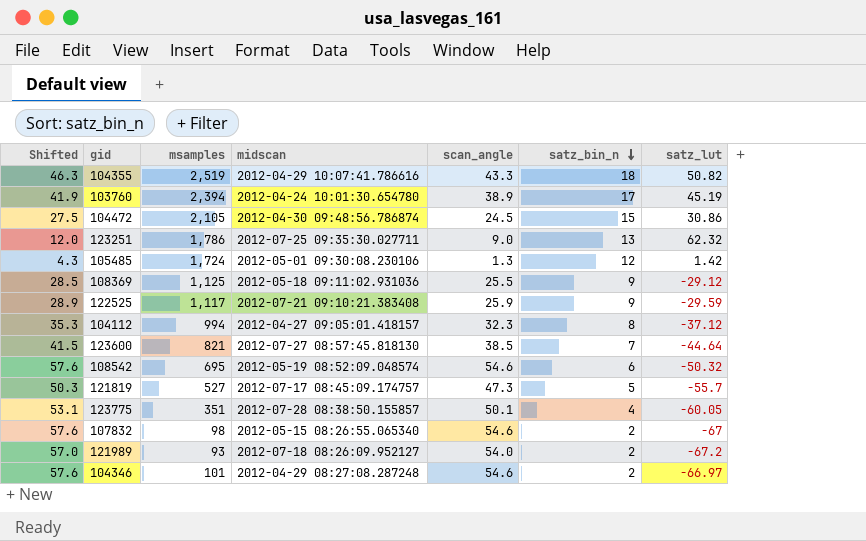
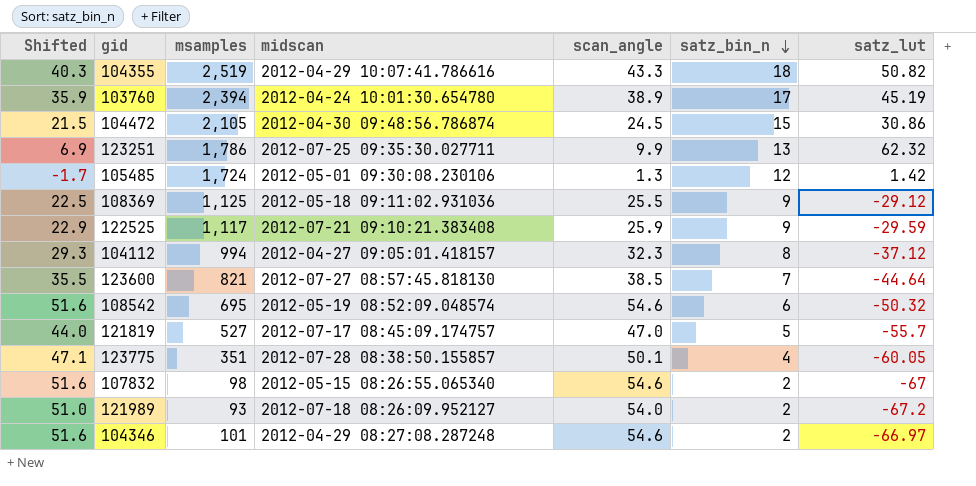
column Shifted | formula: [scan_angle] + 3 -> [scan_angle] - 3
123251 | scan_angle: 9.0 -> 9.9
121819 | scan_angle: 47.3 -> 47.0

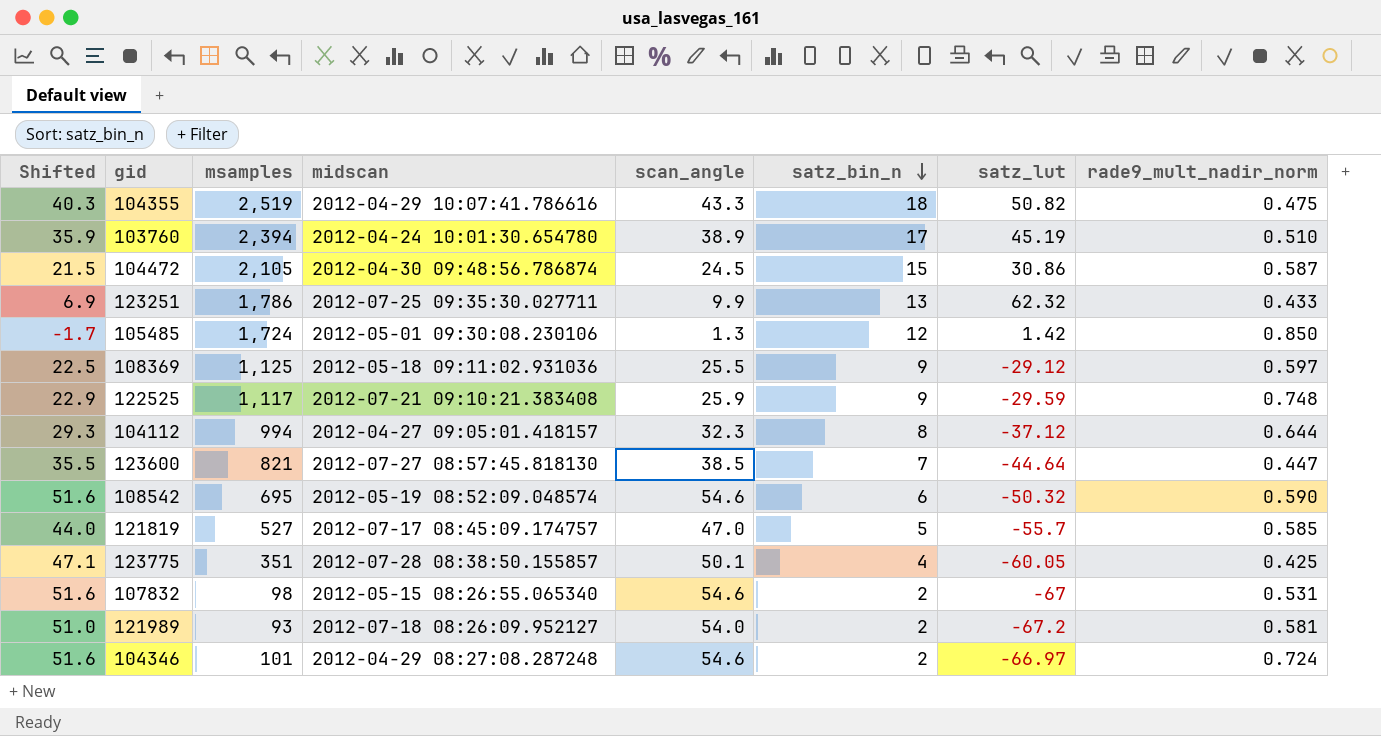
column rade9_mult_nadir_norm | position: none -> 8

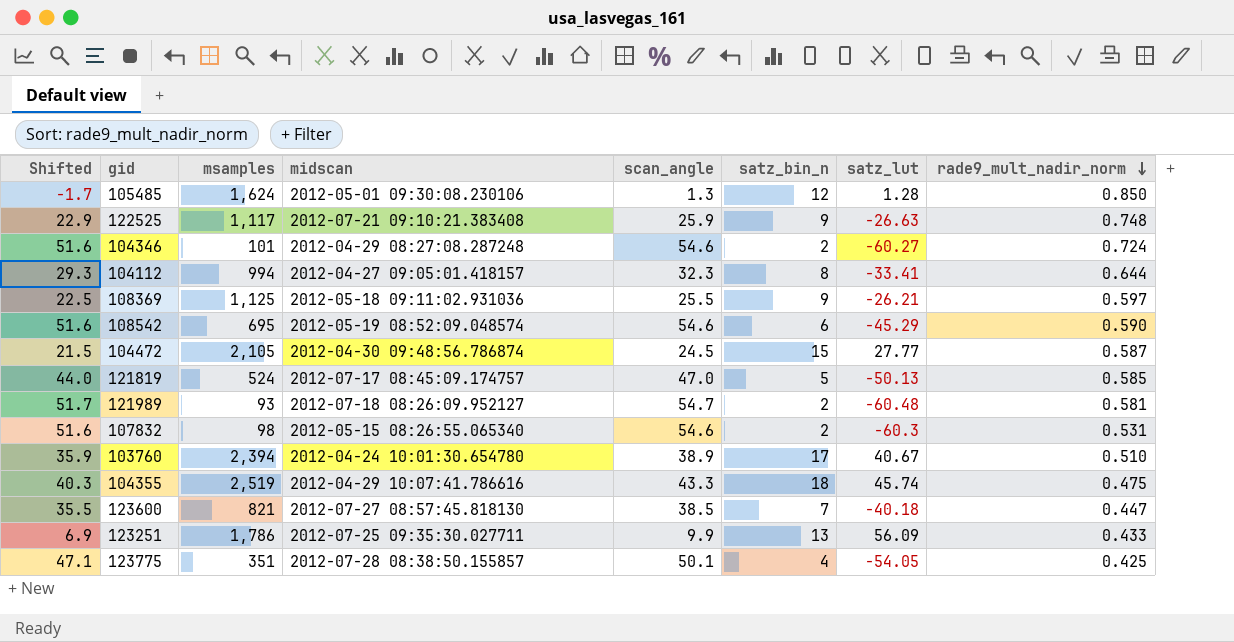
row order: satz_bin_n descending -> rade9_mult_nadir_norm descending
105485 | msamples: 1,724 -> 1,624
105485 | satz_lut: 1.42 -> 1.28
122525 | satz_lut: -29.59 -> -26.63
104346 | satz_lut: -66.97 -> -60.27
104112 | satz_lut: -37.12 -> -33.41
108369 | satz_lut: -29.12 -> -26.21
108542 | satz_lut: -50.32 -> -45.29
104472 | satz_lut: 30.86 -> 27.77
121819 | msamples: 527 -> 524
121819 | satz_lut: -55.7 -> -50.13
121989 | Shifted: 51.0 -> 51.7
121989 | scan_angle: 54.0 -> 54.7
121989 | satz_lut: -67.2 -> -60.48
107832 | satz_lut: -67 -> -60.3
103760 | satz_lut: 45.19 -> 40.67
104355 | satz_lut: 50.82 -> 45.74
123600 | satz_lut: -44.64 -> -40.18
123251 | satz_lut: 62.32 -> 56.09
123775 | satz_lut: -60.05 -> -54.05

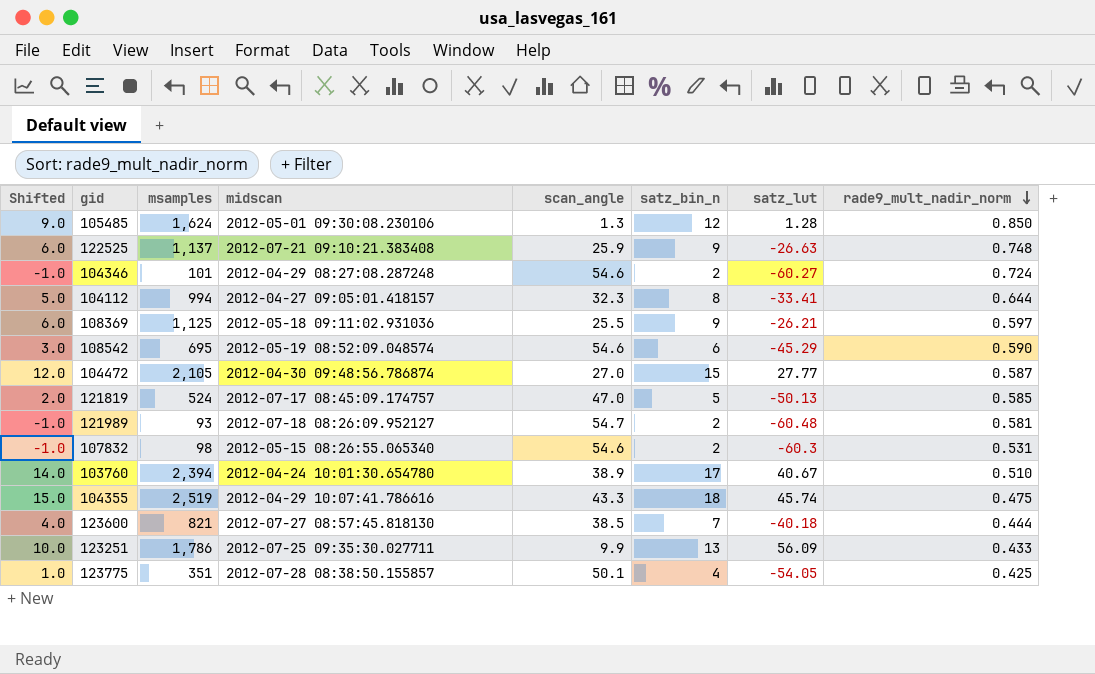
column Shifted | formula: [scan_angle] - 3 -> [satz_bin_n] - 3
122525 | msamples: 1,117 -> 1,137
104472 | scan_angle: 24.5 -> 27.0
123600 | rade9_mult_nadir_norm: 0.447 -> 0.444

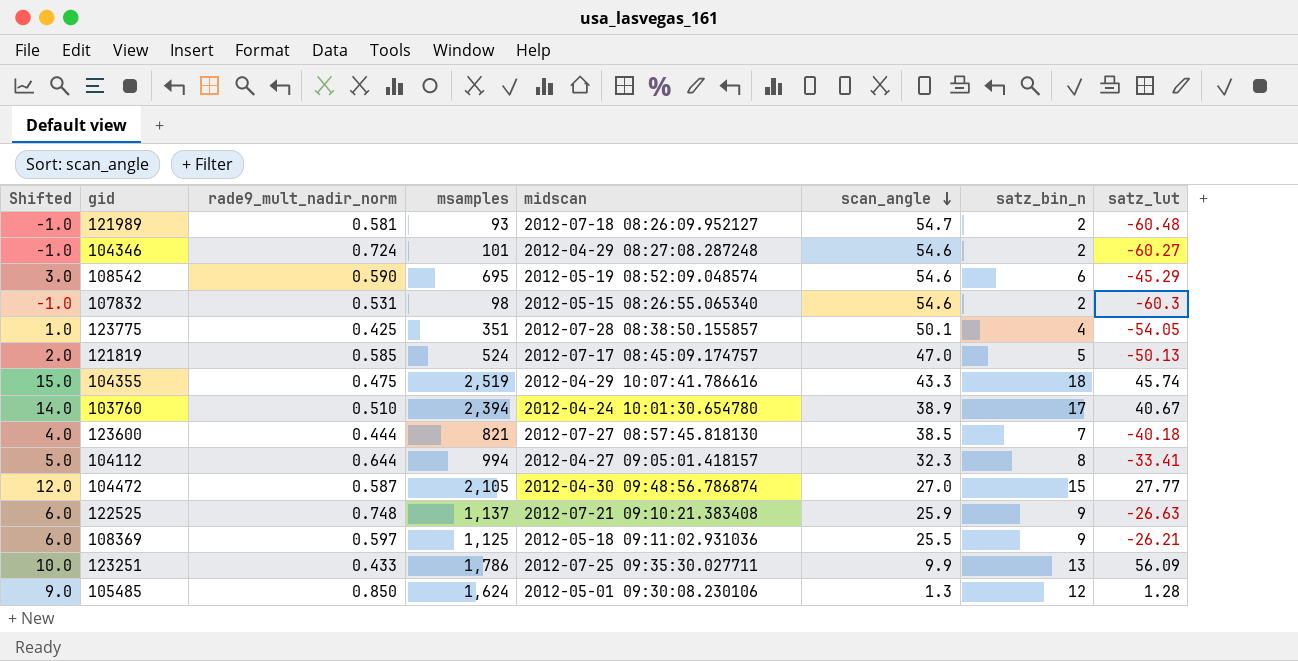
row order: rade9_mult_nadir_norm descending -> scan_angle descending
column rade9_mult_nadir_norm | position: 8 -> 3

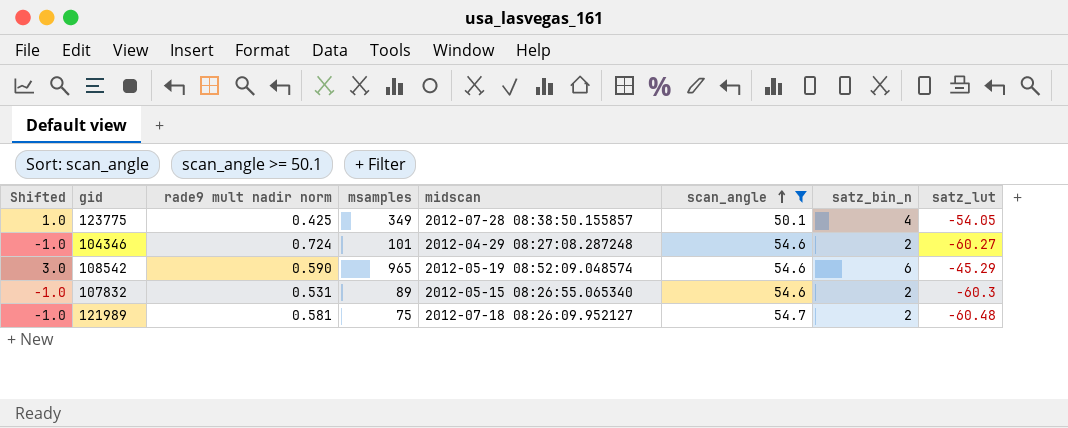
filter: none -> scan_angle >= 50.1
row order: scan_angle descending -> scan_angle ascending
column name: rade9_mult_nadir_norm -> rade9 mult nadir norm
123775 | msamples: 351 -> 349
108542 | msamples: 695 -> 965
107832 | msamples: 98 -> 89
121989 | msamples: 93 -> 75

